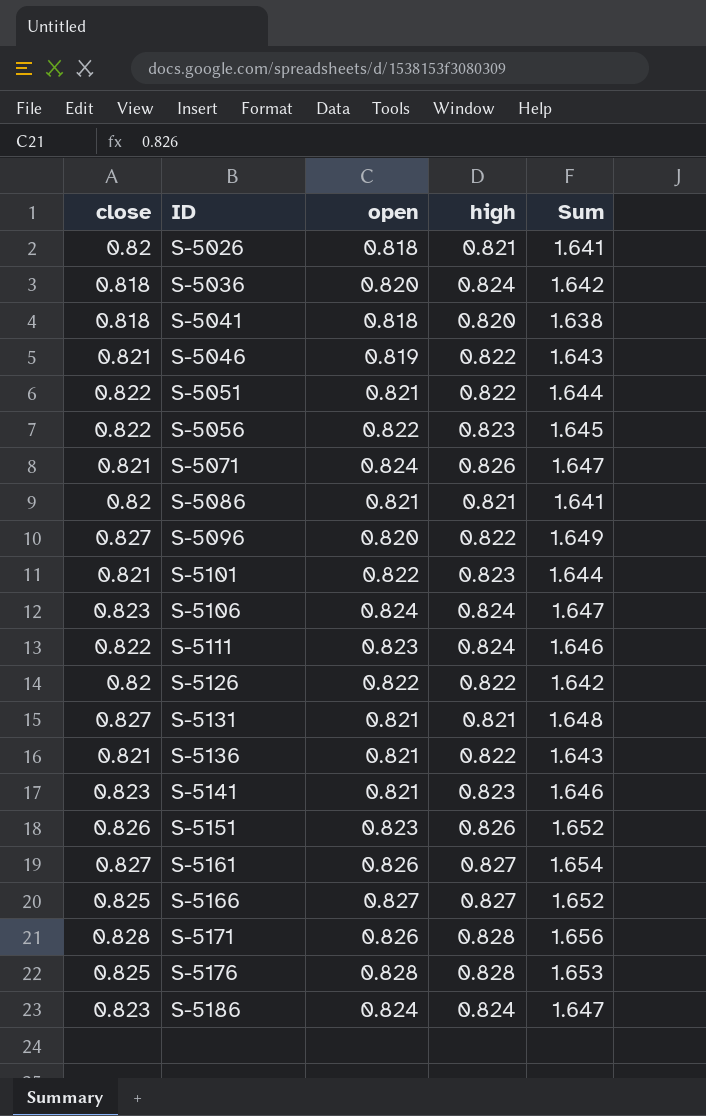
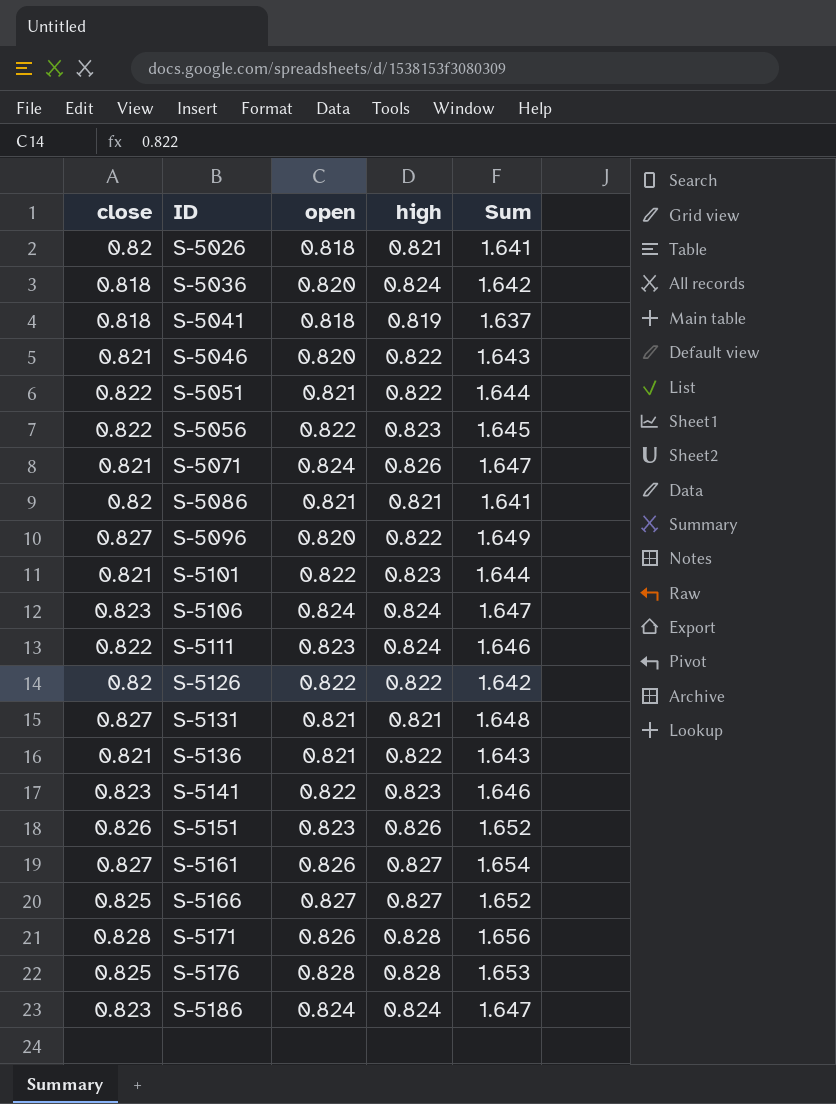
S-5041 | high: 0.820 -> 0.819
S-5041 | Sum: 1.638 -> 1.637
S-5046 | open: 0.819 -> 0.820
S-5141 | open: 0.821 -> 0.822

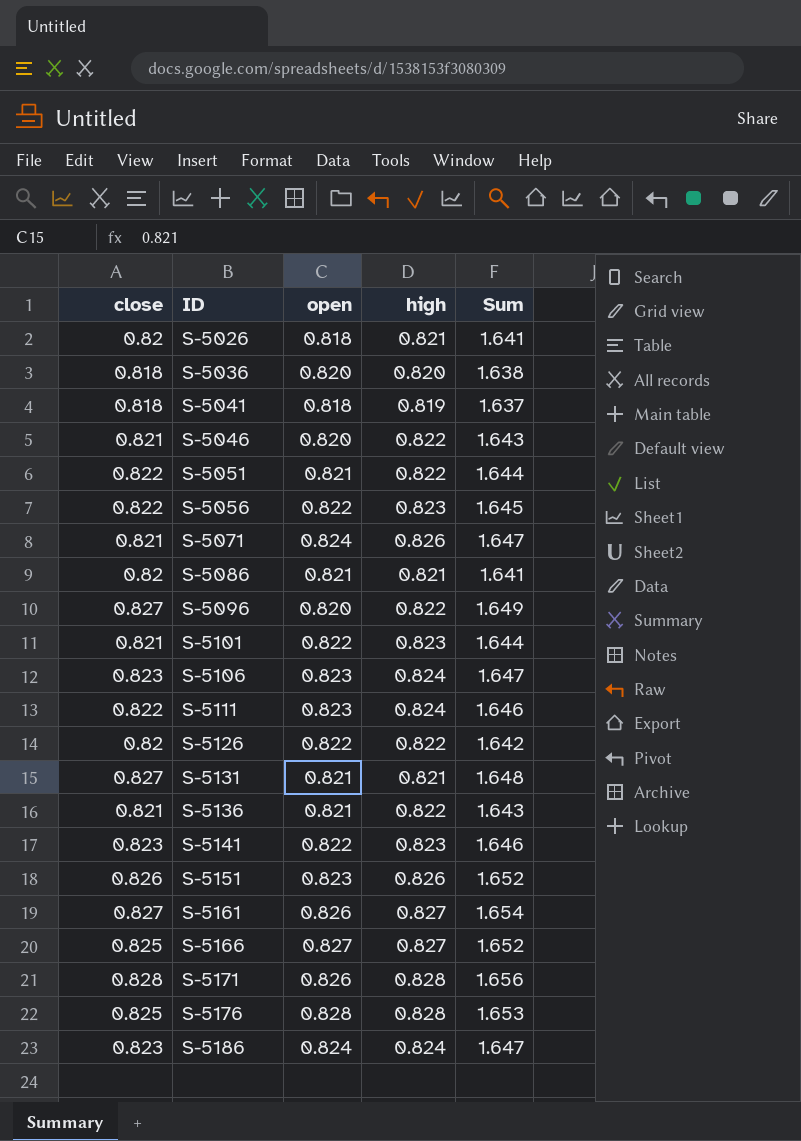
S-5036 | high: 0.824 -> 0.820
S-5036 | Sum: 1.642 -> 1.638
S-5106 | open: 0.824 -> 0.823

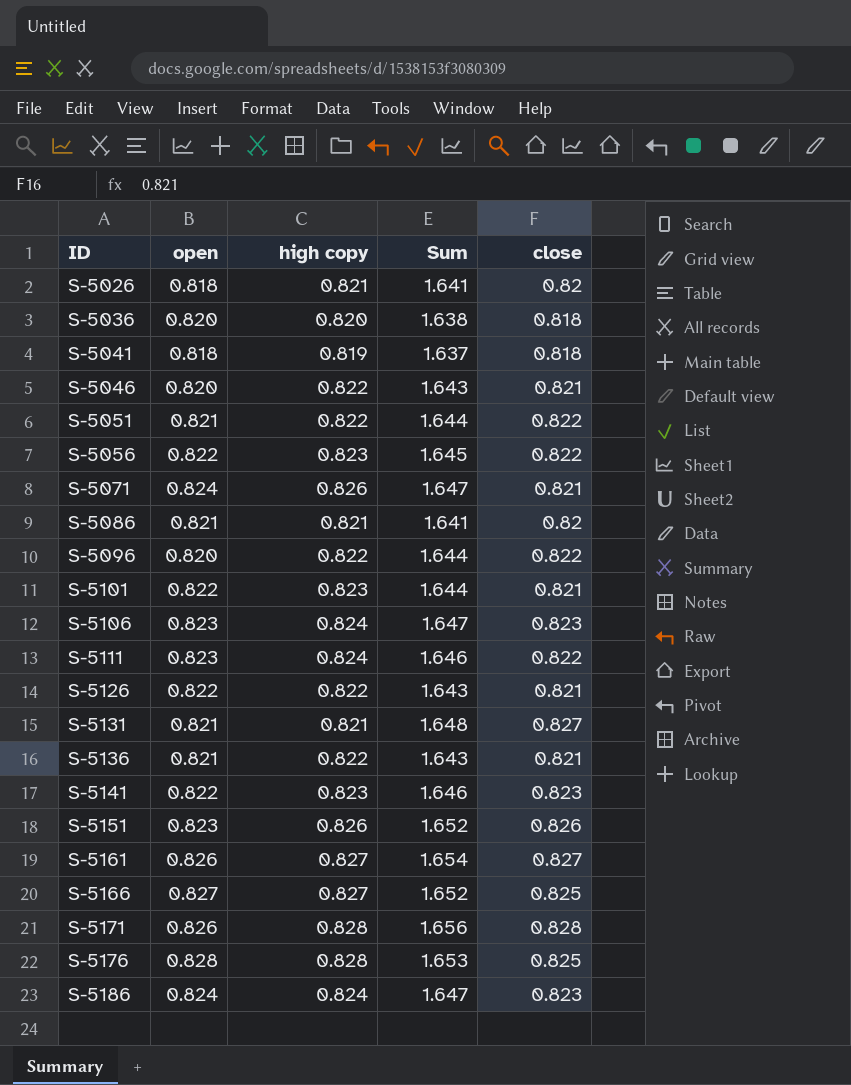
column name: high -> high copy
column close | position: 1 -> 5
S-5096 | Sum: 1.649 -> 1.644
S-5096 | close: 0.827 -> 0.822
S-5126 | Sum: 1.642 -> 1.643
S-5126 | close: 0.82 -> 0.821

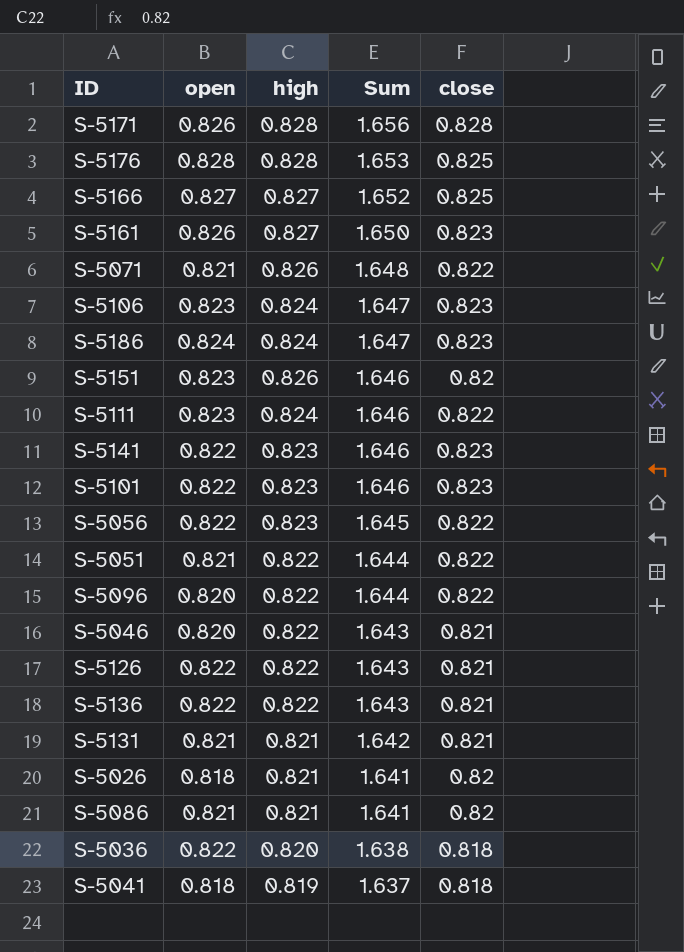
row order: ID ascending -> Sum descending
column name: high copy -> high
S-5161 | Sum: 1.654 -> 1.650
S-5161 | close: 0.827 -> 0.823
S-5071 | open: 0.824 -> 0.821
S-5071 | Sum: 1.647 -> 1.648
S-5071 | close: 0.821 -> 0.822
S-5151 | Sum: 1.652 -> 1.646
S-5151 | close: 0.826 -> 0.82
S-5101 | Sum: 1.644 -> 1.646
S-5101 | close: 0.821 -> 0.823
S-5136 | open: 0.821 -> 0.822
S-5131 | Sum: 1.648 -> 1.642
S-5131 | close: 0.827 -> 0.821
S-5036 | open: 0.820 -> 0.822

